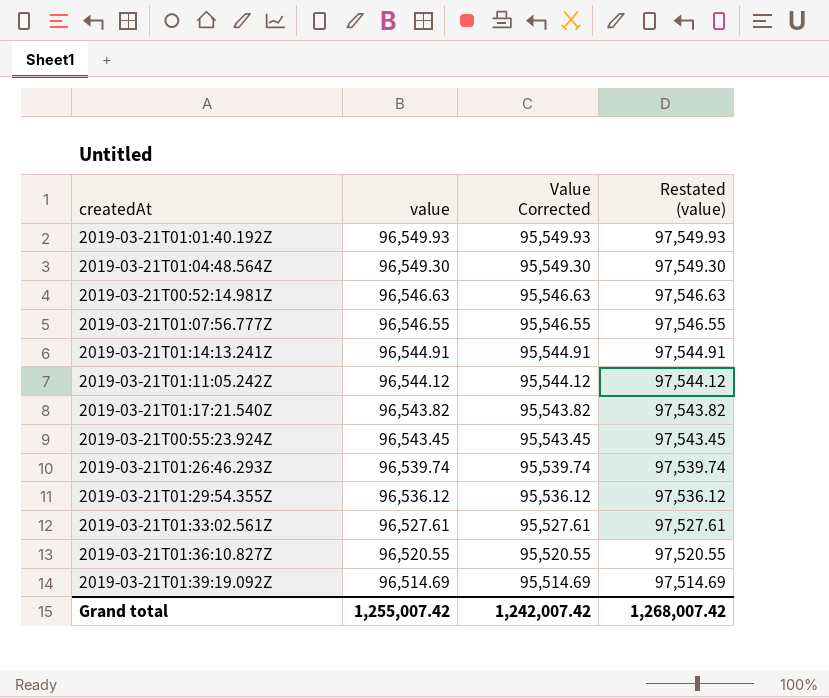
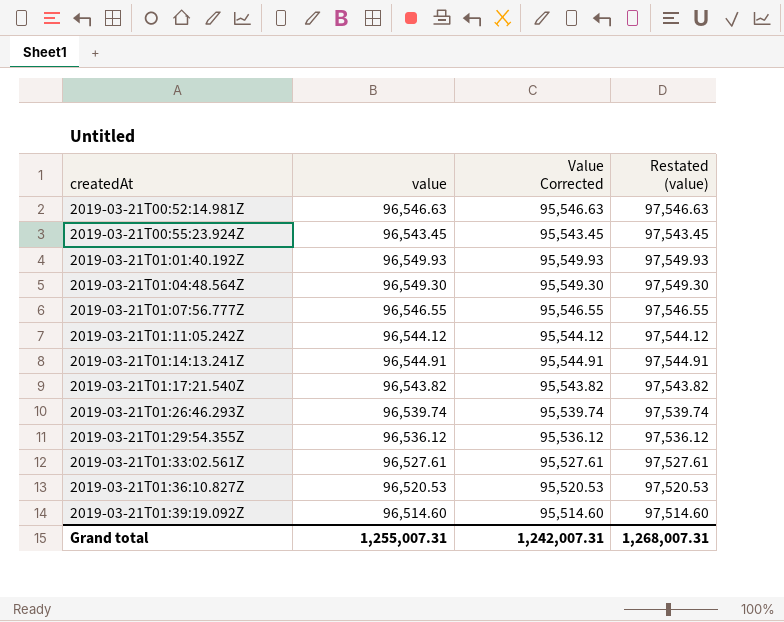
row order: value descending -> createdAt ascending
2019-03-21T01:36:10.827Z | value: 96,520.55 -> 96,520.53
2019-03-21T01:36:10.827Z | Value Corrected: 95,520.55 -> 95,520.53
2019-03-21T01:36:10.827Z | Restated (value): 97,520.55 -> 97,520.53
2019-03-21T01:39:19.092Z | value: 96,514.69 -> 96,514.60
2019-03-21T01:39:19.092Z | Value Corrected: 95,514.69 -> 95,514.60
2019-03-21T01:39:19.092Z | Restated (value): 97,514.69 -> 97,514.60
Grand total | value: 1,255,007.42 -> 1,255,007.31
Grand total | Value Corrected: 1,242,007.42 -> 1,242,007.31
Grand total | Restated (value): 1,268,007.42 -> 1,268,007.31

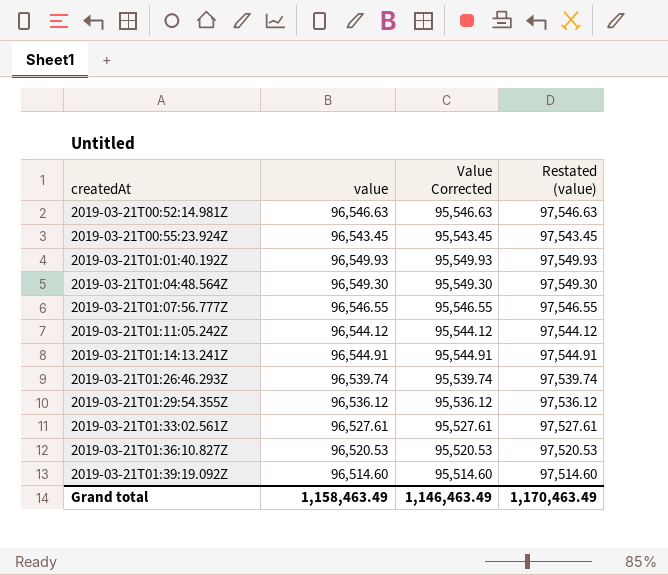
row 2019-03-21T01:17:21.540Z: 96,543.82 | 95,543.82 | 97,543.82 -> none
Grand total | value: 1,255,007.31 -> 1,158,463.49
Grand total | Value Corrected: 1,242,007.31 -> 1,146,463.49
Grand total | Restated (value): 1,268,007.31 -> 1,170,463.49

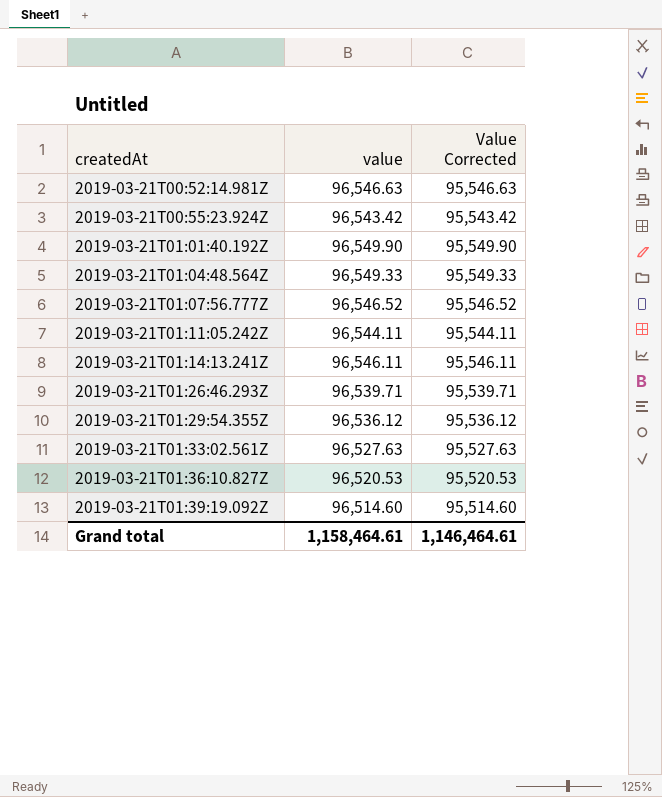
column Restated (value) | formula: [value] + 1000 -> none
2019-03-21T00:55:23.924Z | value: 96,543.45 -> 96,543.42
2019-03-21T00:55:23.924Z | Value Corrected: 95,543.45 -> 95,543.42
2019-03-21T01:01:40.192Z | value: 96,549.93 -> 96,549.90
2019-03-21T01:01:40.192Z | Value Corrected: 95,549.93 -> 95,549.90
2019-03-21T01:04:48.564Z | value: 96,549.30 -> 96,549.33
2019-03-21T01:04:48.564Z | Value Corrected: 95,549.30 -> 95,549.33
2019-03-21T01:07:56.777Z | value: 96,546.55 -> 96,546.52
2019-03-21T01:07:56.777Z | Value Corrected: 95,546.55 -> 95,546.52
2019-03-21T01:11:05.242Z | value: 96,544.12 -> 96,544.11
2019-03-21T01:11:05.242Z | Value Corrected: 95,544.12 -> 95,544.11
2019-03-21T01:14:13.241Z | value: 96,544.91 -> 96,546.11
2019-03-21T01:14:13.241Z | Value Corrected: 95,544.91 -> 95,546.11
2019-03-21T01:26:46.293Z | value: 96,539.74 -> 96,539.71
2019-03-21T01:26:46.293Z | Value Corrected: 95,539.74 -> 95,539.71
2019-03-21T01:33:02.561Z | value: 96,527.61 -> 96,527.63
2019-03-21T01:33:02.561Z | Value Corrected: 95,527.61 -> 95,527.63
Grand total | value: 1,158,463.49 -> 1,158,464.61
Grand total | Value Corrected: 1,146,463.49 -> 1,146,464.61

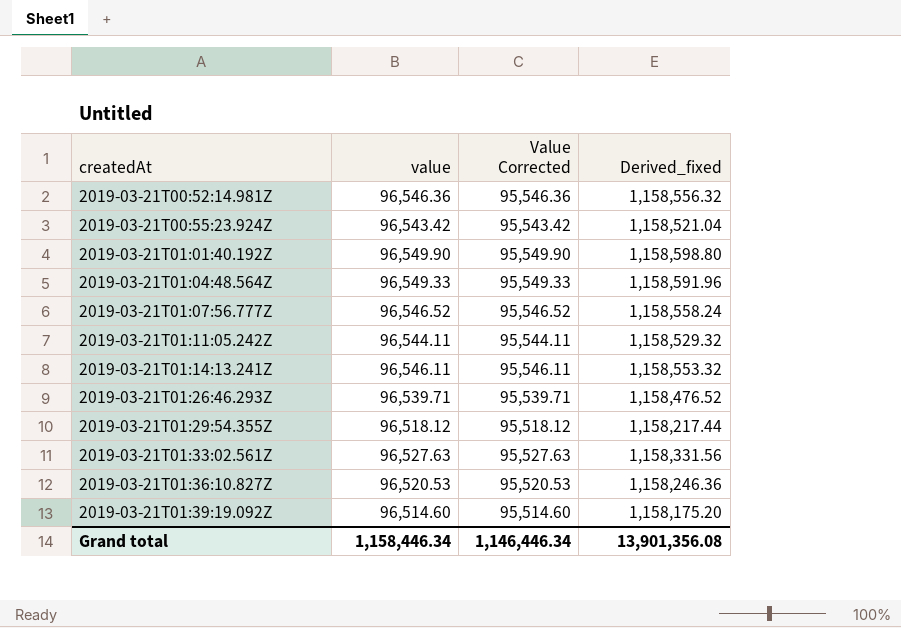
column Derived_fixed | formula: none -> [value] * 12
2019-03-21T00:52:14.981Z | value: 96,546.63 -> 96,546.36
2019-03-21T00:52:14.981Z | Value Corrected: 95,546.63 -> 95,546.36
2019-03-21T01:29:54.355Z | value: 96,536.12 -> 96,518.12
2019-03-21T01:29:54.355Z | Value Corrected: 95,536.12 -> 95,518.12
Grand total | value: 1,158,464.61 -> 1,158,446.34
Grand total | Value Corrected: 1,146,464.61 -> 1,146,446.34

